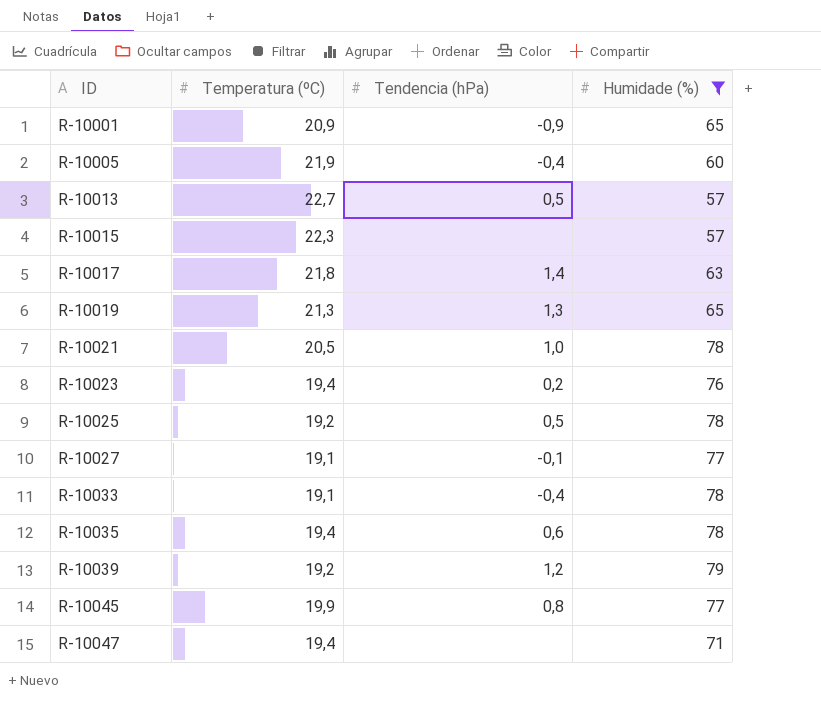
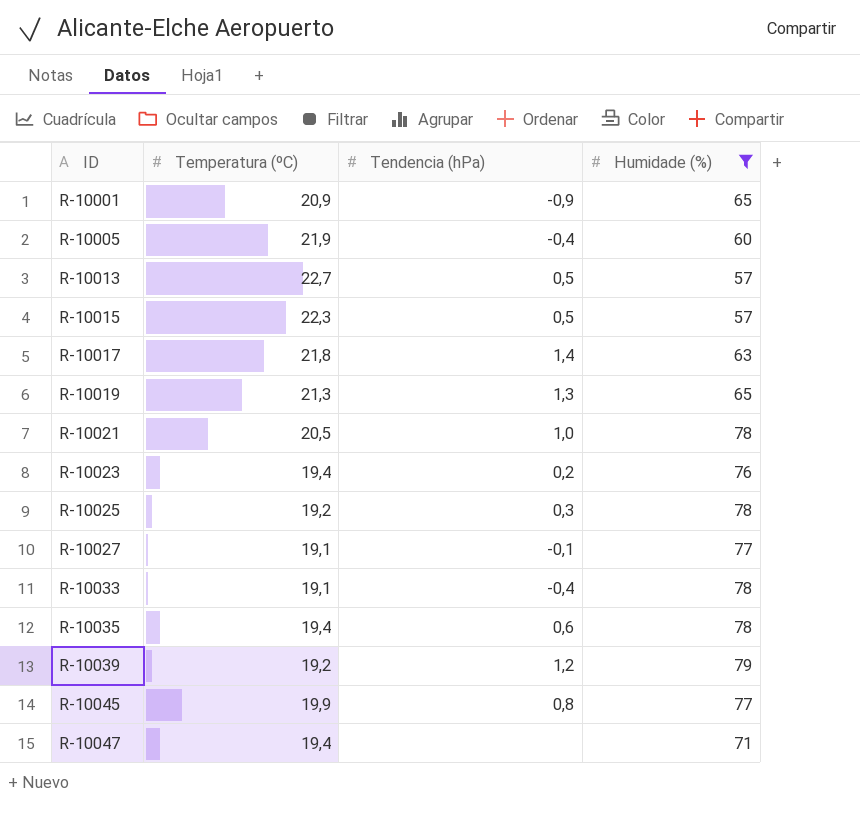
R-10015 | Tendencia (hPa): none -> 0,5
R-10025 | Tendencia (hPa): 0,5 -> 0,3

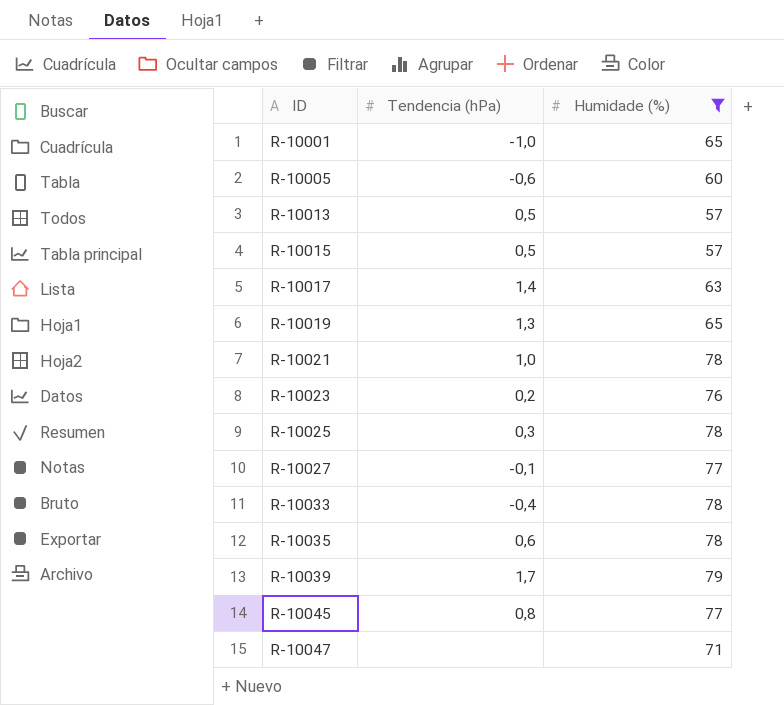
column Temperatura (ºC) | position: 2 -> none
R-10001 | Tendencia (hPa): -0,9 -> -1,0
R-10005 | Tendencia (hPa): -0,4 -> -0,6
R-10039 | Tendencia (hPa): 1,2 -> 1,7

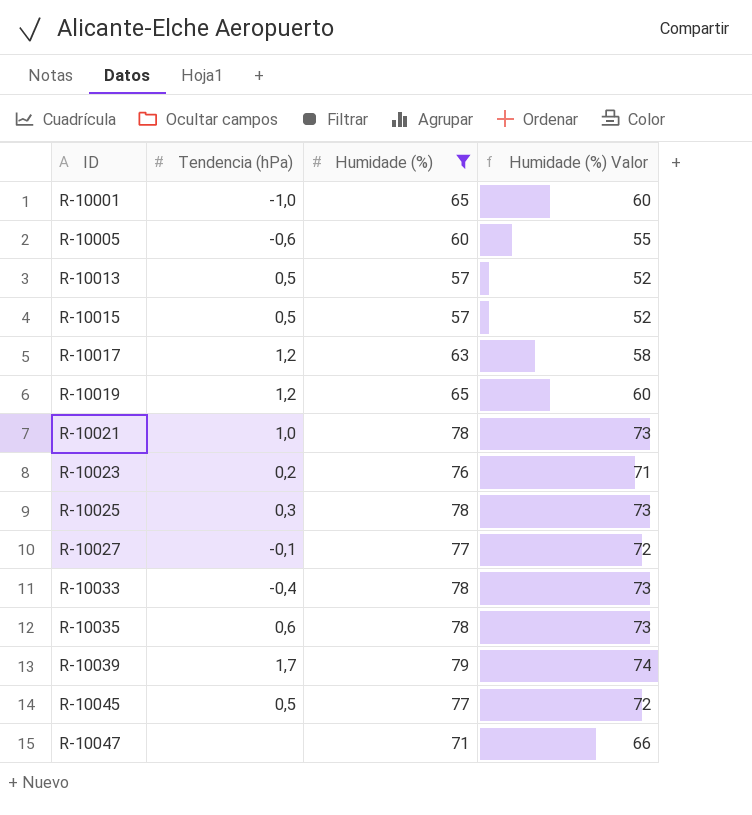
column Humidade (%) Valor | formula: none -> [Humidade (%)] - 5
R-10017 | Tendencia (hPa): 1,4 -> 1,2
R-10019 | Tendencia (hPa): 1,3 -> 1,2
R-10045 | Tendencia (hPa): 0,8 -> 0,5

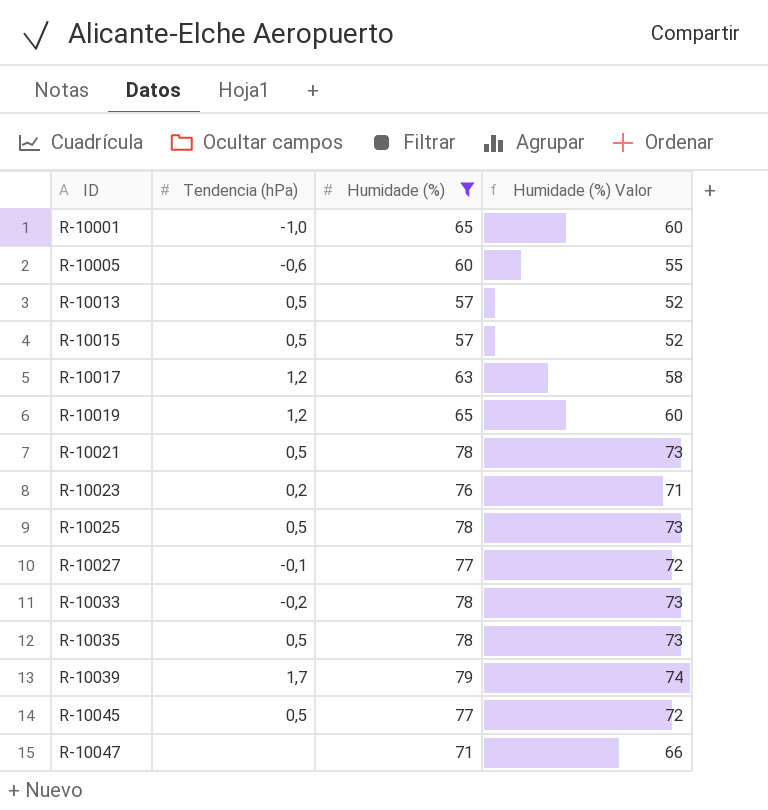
R-10021 | Tendencia (hPa): 1,0 -> 0,5
R-10025 | Tendencia (hPa): 0,3 -> 0,5
R-10033 | Tendencia (hPa): -0,4 -> -0,2
R-10035 | Tendencia (hPa): 0,6 -> 0,5

